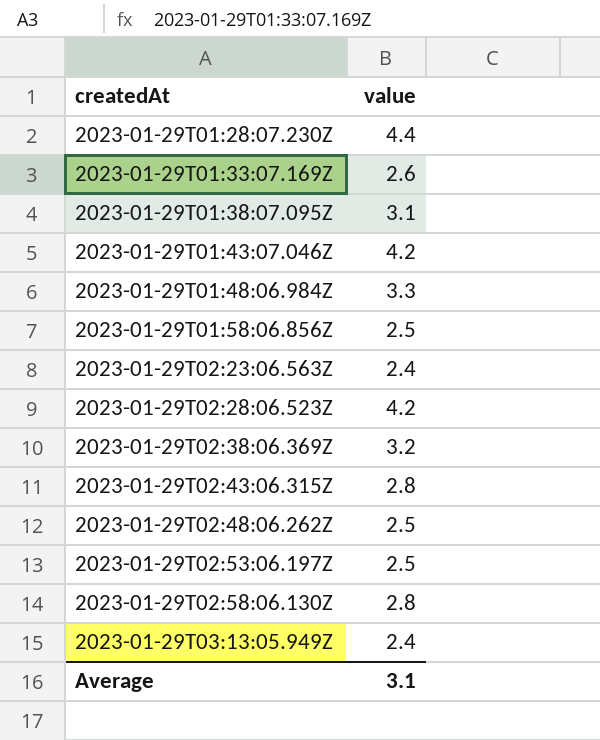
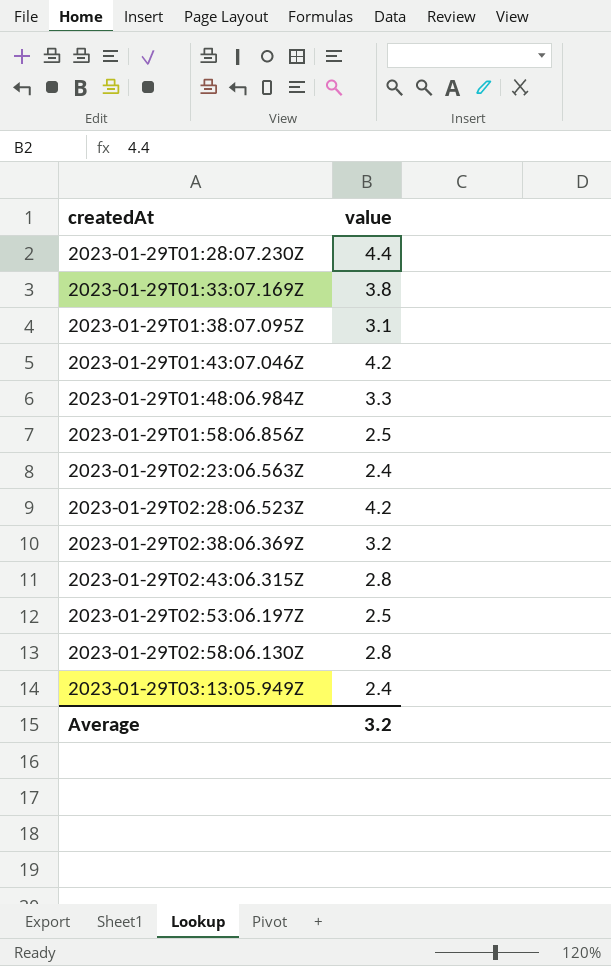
row 2023-01-29T02:48:06.262Z: 2.5 -> none
2023-01-29T01:33:07.169Z | value: 2.6 -> 3.8
Average | value: 3.1 -> 3.2

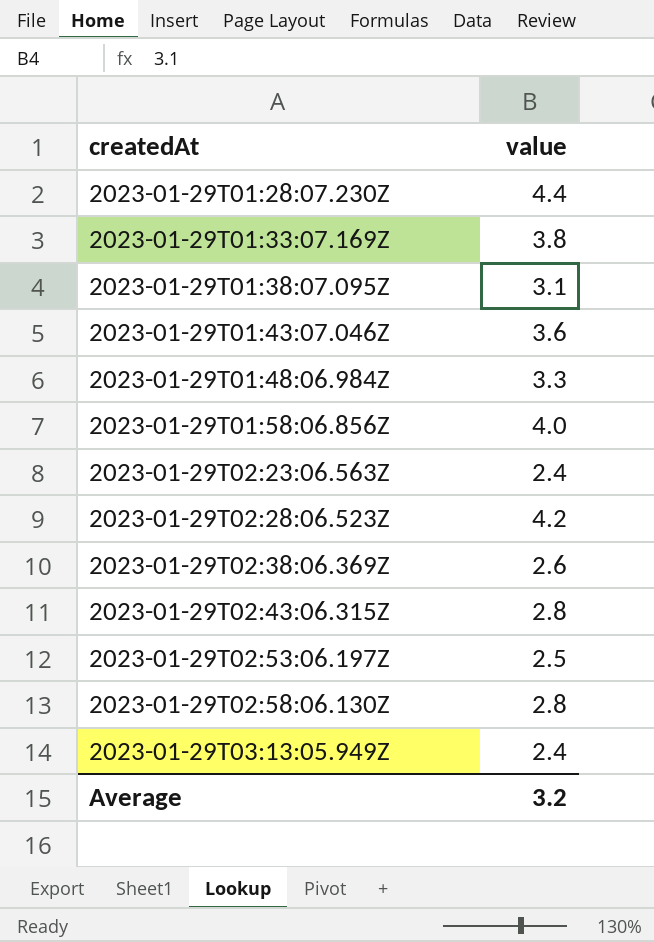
2023-01-29T01:43:07.046Z | value: 4.2 -> 3.6
2023-01-29T01:58:06.856Z | value: 2.5 -> 4.0
2023-01-29T02:38:06.369Z | value: 3.2 -> 2.6

